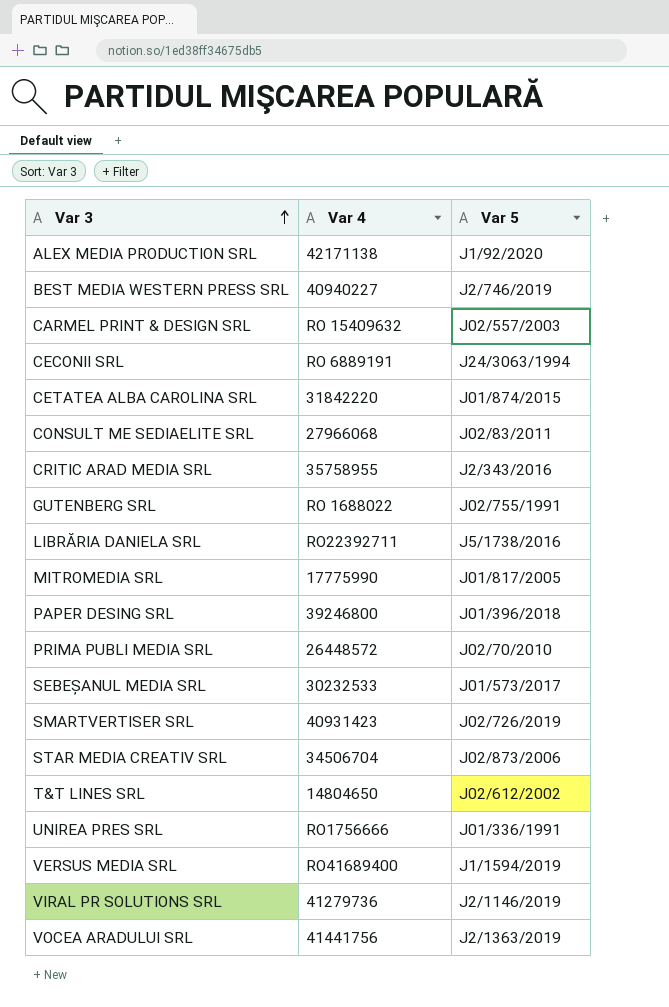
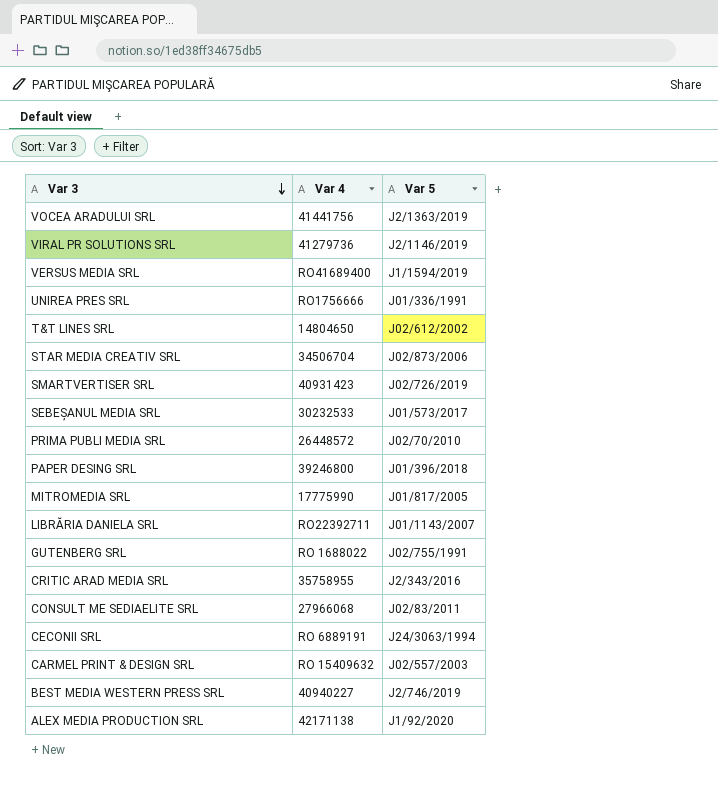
row order: Var 3 ascending -> Var 3 descending
row CETATEA ALBA CAROLINA SRL: 31842220 | J01/874/2015 -> none
LIBRĂRIA DANIELA SRL | Var 5: J5/1738/2016 -> J01/1143/2007

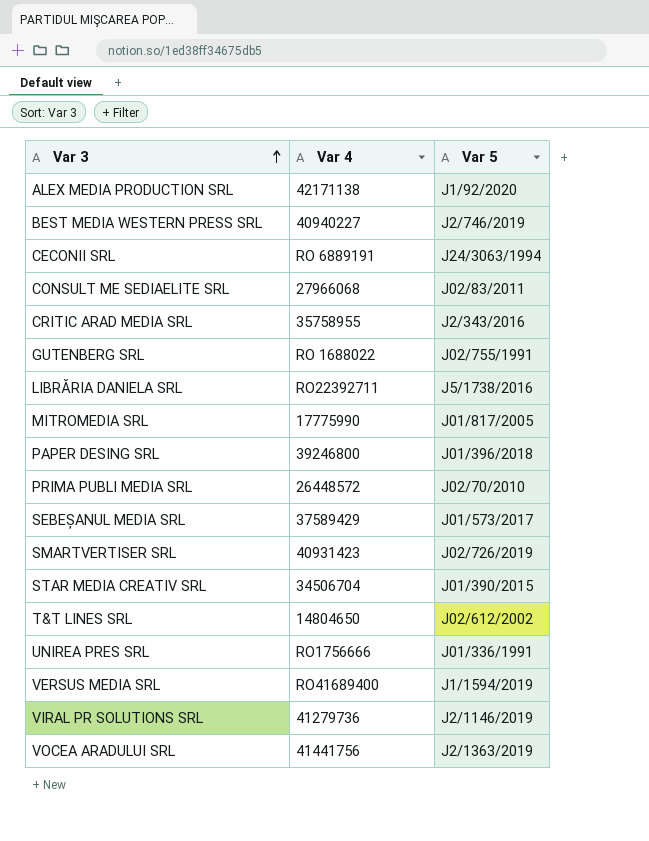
row order: Var 3 descending -> Var 3 ascending
row CARMEL PRINT & DESIGN SRL: RO 15409632 | J02/557/2003 -> none
LIBRĂRIA DANIELA SRL | Var 5: J01/1143/2007 -> J5/1738/2016
SEBEȘANUL MEDIA SRL | Var 4: 30232533 -> 37589429
STAR MEDIA CREATIV SRL | Var 5: J02/873/2006 -> J01/390/2015

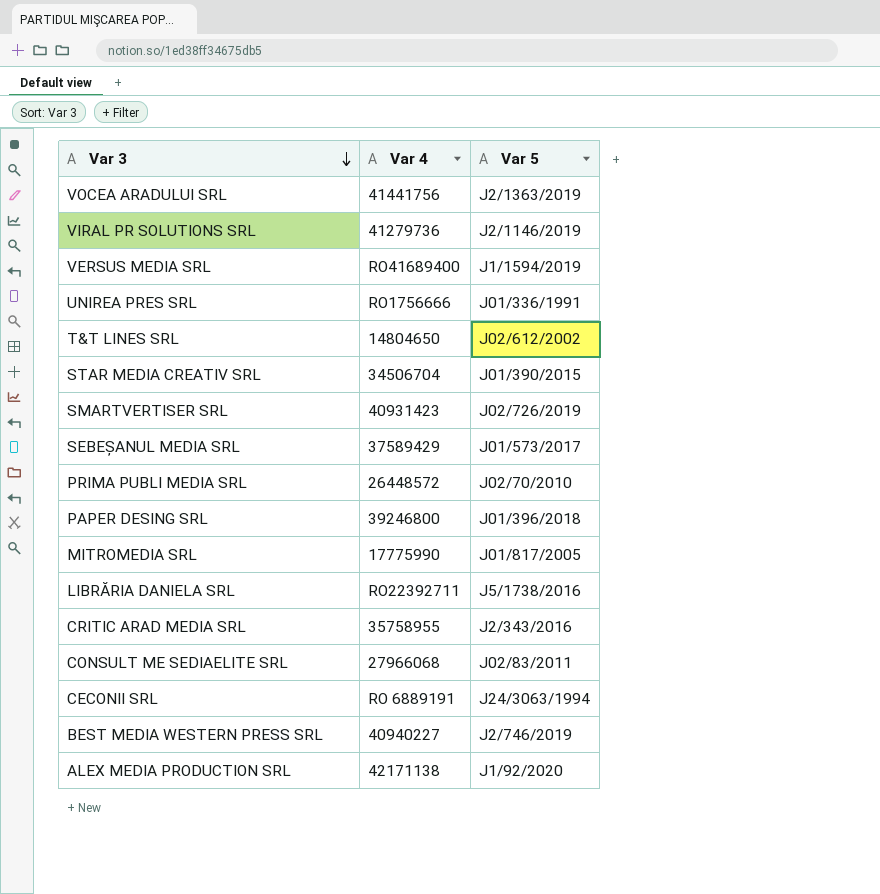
row order: Var 3 ascending -> Var 3 descending
row GUTENBERG SRL: RO 1688022 | J02/755/1991 -> none

